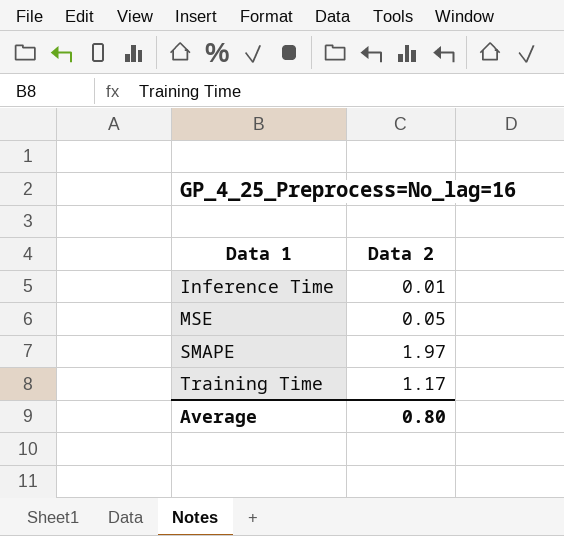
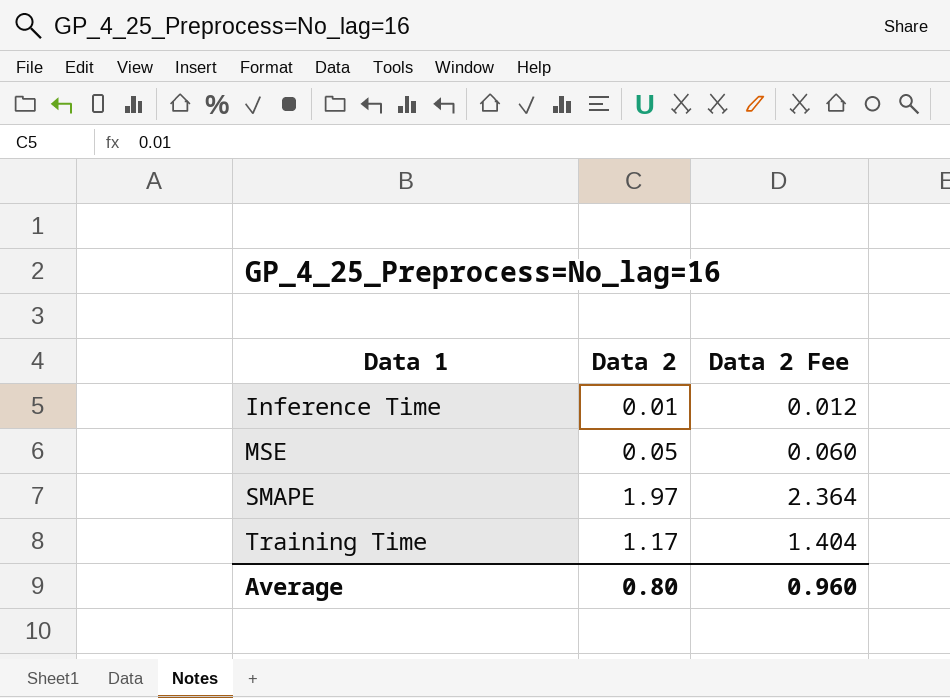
column Data 2 Fee | formula: none -> [Data 2] * 1.2

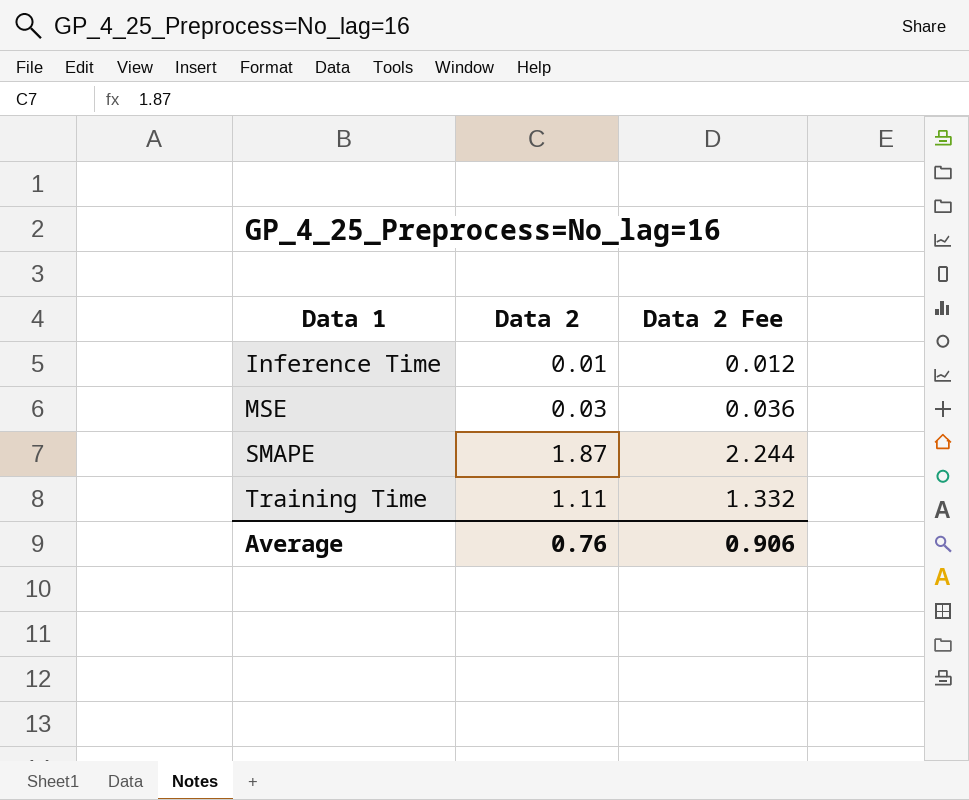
MSE | Data 2: 0.05 -> 0.03
MSE | Data 2 Fee: 0.060 -> 0.036
SMAPE | Data 2: 1.97 -> 1.87
SMAPE | Data 2 Fee: 2.364 -> 2.244
Training Time | Data 2: 1.17 -> 1.11
Training Time | Data 2 Fee: 1.404 -> 1.332
Average | Data 2: 0.80 -> 0.76
Average | Data 2 Fee: 0.960 -> 0.906

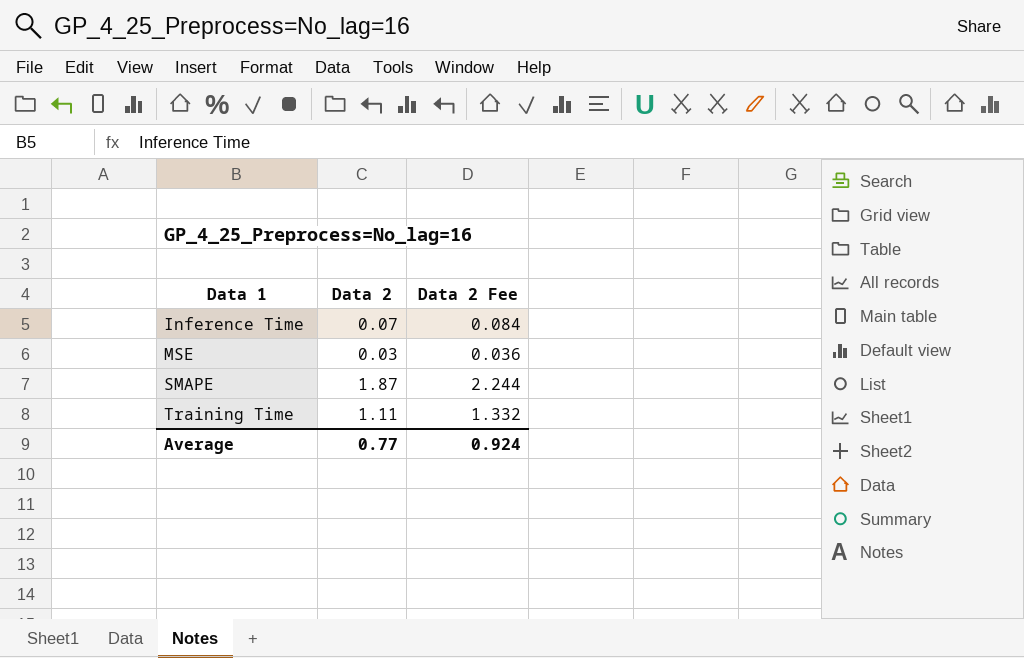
Inference Time | Data 2: 0.01 -> 0.07
Inference Time | Data 2 Fee: 0.012 -> 0.084
Average | Data 2: 0.76 -> 0.77
Average | Data 2 Fee: 0.906 -> 0.924

